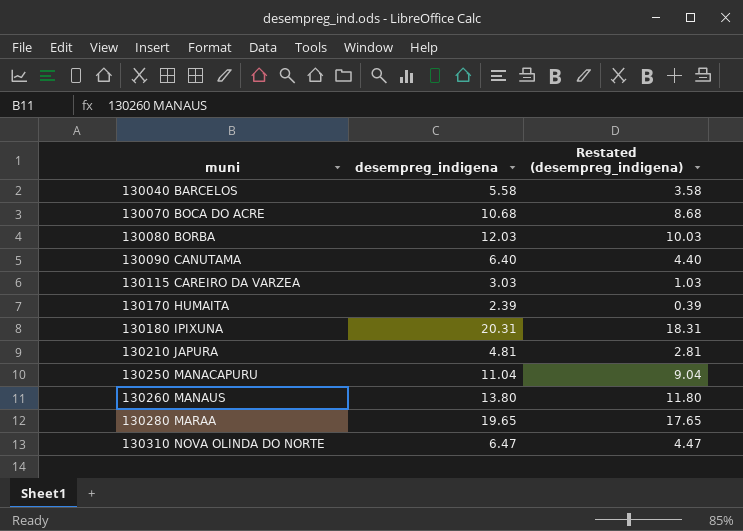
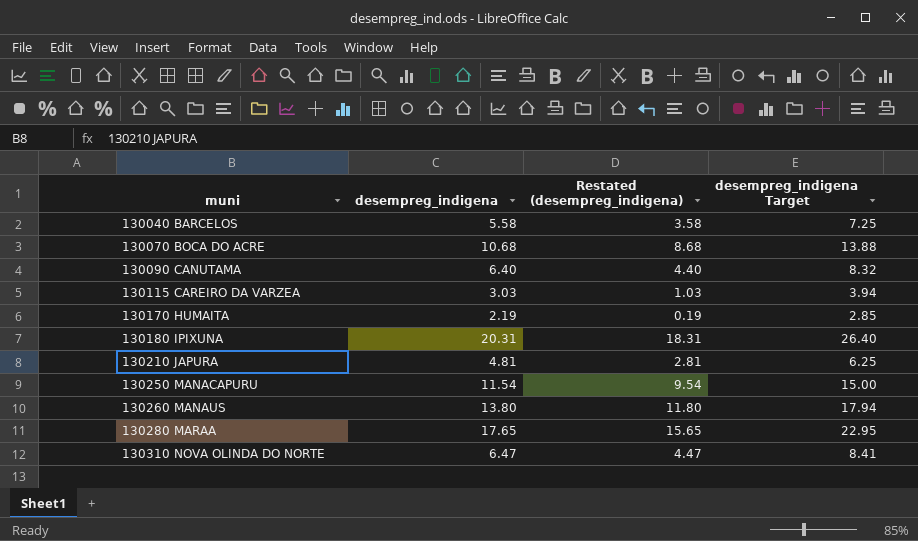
column desempreg_indigena Target | formula: none -> [desempreg_indigena] * 1.3
row 130080 BORBA: 12.03 | 10.03 -> none
130170 HUMAITA | desempreg_indigena: 2.39 -> 2.19
130170 HUMAITA | Restated (desempreg_indigena): 0.39 -> 0.19
130250 MANACAPURU | desempreg_indigena: 11.04 -> 11.54
130250 MANACAPURU | Restated (desempreg_indigena): 9.04 -> 9.54
130280 MARAA | desempreg_indigena: 19.65 -> 17.65
130280 MARAA | Restated (desempreg_indigena): 17.65 -> 15.65

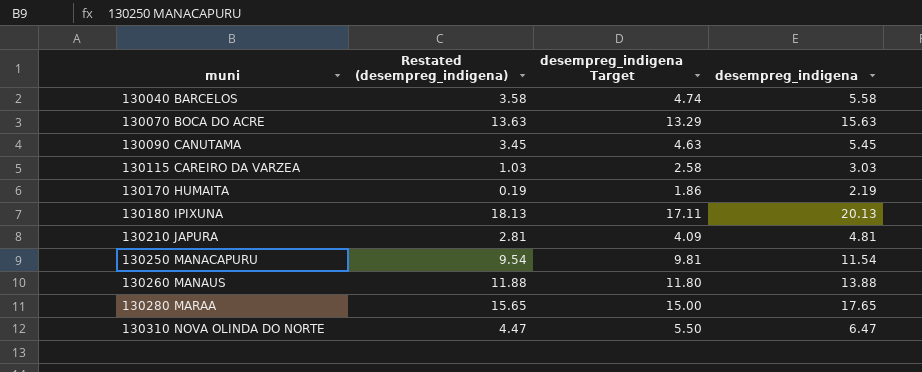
column desempreg_indigena Target | formula: [desempreg_indigena] * 1.3 -> [desempreg_indigena] * 0.85
column desempreg_indigena | position: 2 -> 4
130070 BOCA DO ACRE | Restated (desempreg_indigena): 8.68 -> 13.63
130070 BOCA DO ACRE | desempreg_indigena: 10.68 -> 15.63
130090 CANUTAMA | Restated (desempreg_indigena): 4.40 -> 3.45
130090 CANUTAMA | desempreg_indigena: 6.40 -> 5.45
130180 IPIXUNA | Restated (desempreg_indigena): 18.31 -> 18.13
130180 IPIXUNA | desempreg_indigena: 20.31 -> 20.13
130260 MANAUS | Restated (desempreg_indigena): 11.80 -> 11.88
130260 MANAUS | desempreg_indigena: 13.80 -> 13.88

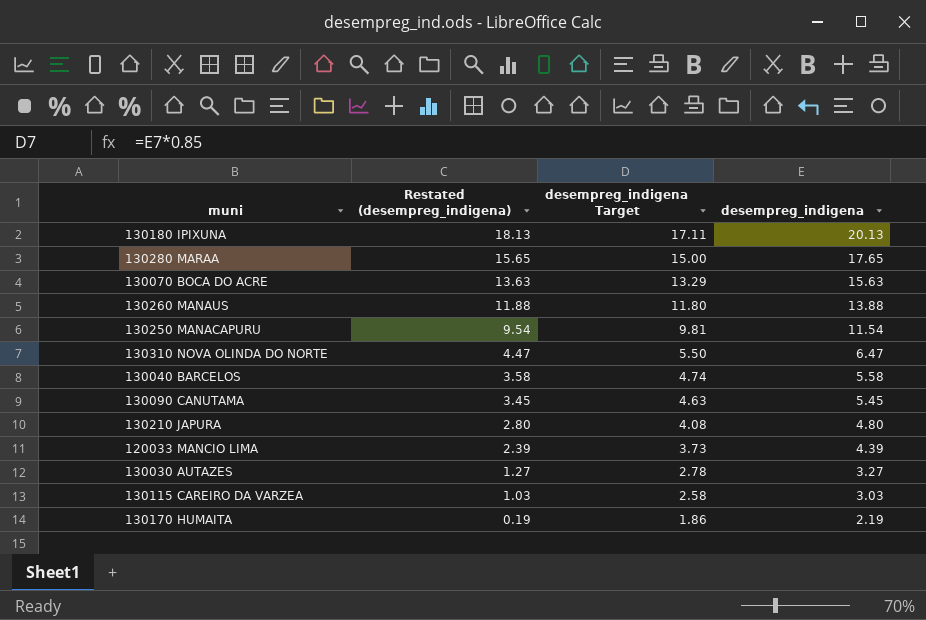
row order: muni ascending -> Restated (desempreg_indigena) descending
130210 JAPURA | Restated (desempreg_indigena): 2.81 -> 2.80
130210 JAPURA | desempreg_indigena Target: 4.09 -> 4.08
130210 JAPURA | desempreg_indigena: 4.81 -> 4.80
row 120033 MANCIO LIMA: none -> 2.39 | 3.73 | 4.39
row 130030 AUTAZES: none -> 1.27 | 2.78 | 3.27

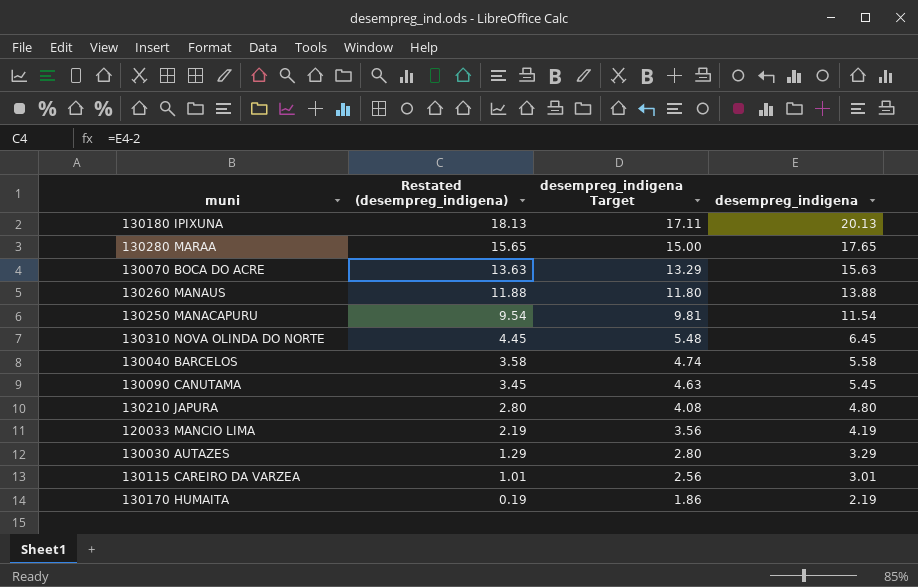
130310 NOVA OLINDA DO NORTE | Restated (desempreg_indigena): 4.47 -> 4.45
130310 NOVA OLINDA DO NORTE | desempreg_indigena Target: 5.50 -> 5.48
130310 NOVA OLINDA DO NORTE | desempreg_indigena: 6.47 -> 6.45
120033 MANCIO LIMA | Restated (desempreg_indigena): 2.39 -> 2.19
120033 MANCIO LIMA | desempreg_indigena Target: 3.73 -> 3.56
120033 MANCIO LIMA | desempreg_indigena: 4.39 -> 4.19
130030 AUTAZES | Restated (desempreg_indigena): 1.27 -> 1.29
130030 AUTAZES | desempreg_indigena Target: 2.78 -> 2.80
130030 AUTAZES | desempreg_indigena: 3.27 -> 3.29
130115 CAREIRO DA VARZEA | Restated (desempreg_indigena): 1.03 -> 1.01
130115 CAREIRO DA VARZEA | desempreg_indigena Target: 2.58 -> 2.56
130115 CAREIRO DA VARZEA | desempreg_indigena: 3.03 -> 3.01

